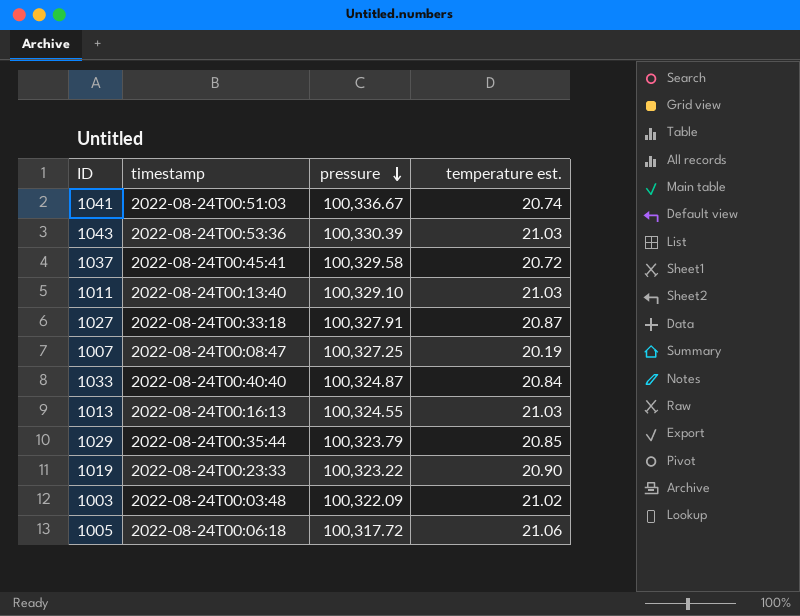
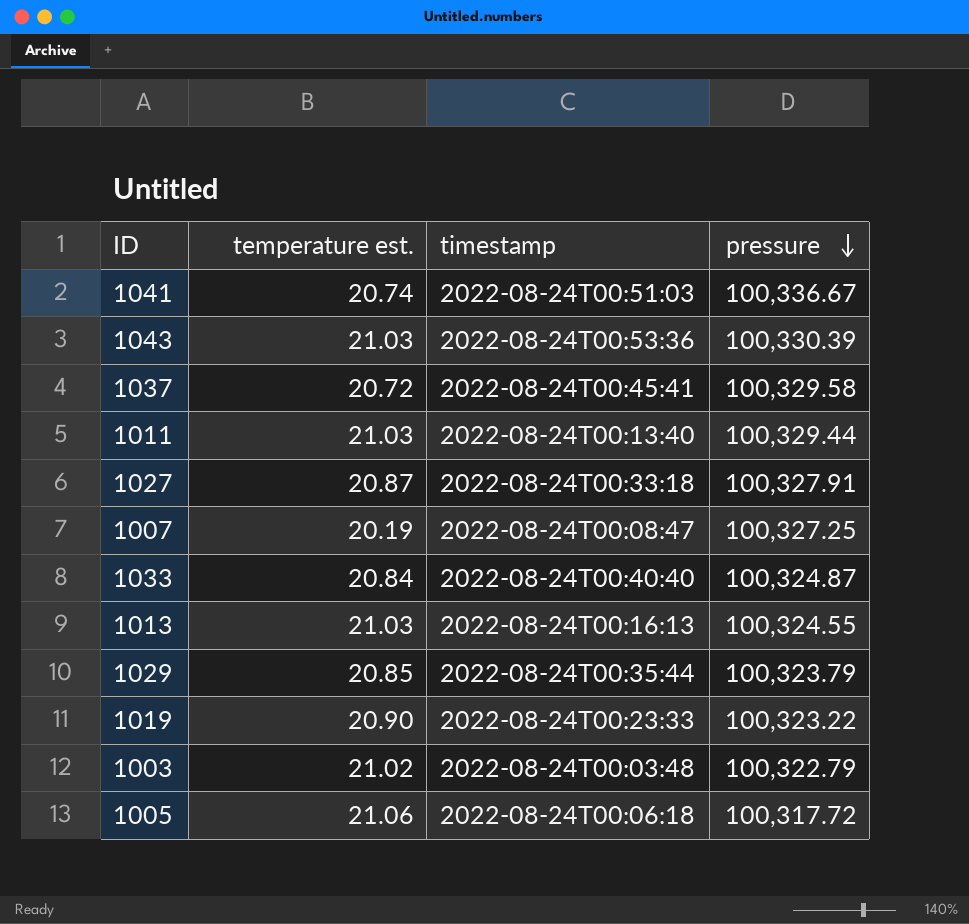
column temperature est. | position: 4 -> 2
1011 | pressure: 100,329.10 -> 100,329.44
1003 | pressure: 100,322.09 -> 100,322.79

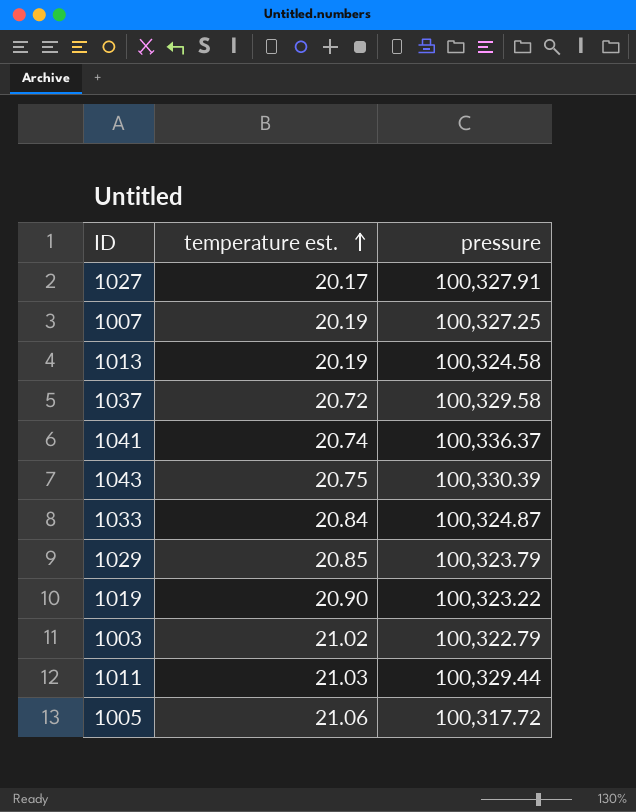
row order: pressure descending -> temperature est. ascending
column timestamp | position: 3 -> none
1027 | temperature est.: 20.87 -> 20.17
1013 | temperature est.: 21.03 -> 20.19
1013 | pressure: 100,324.55 -> 100,324.58
1041 | pressure: 100,336.67 -> 100,336.37
1043 | temperature est.: 21.03 -> 20.75

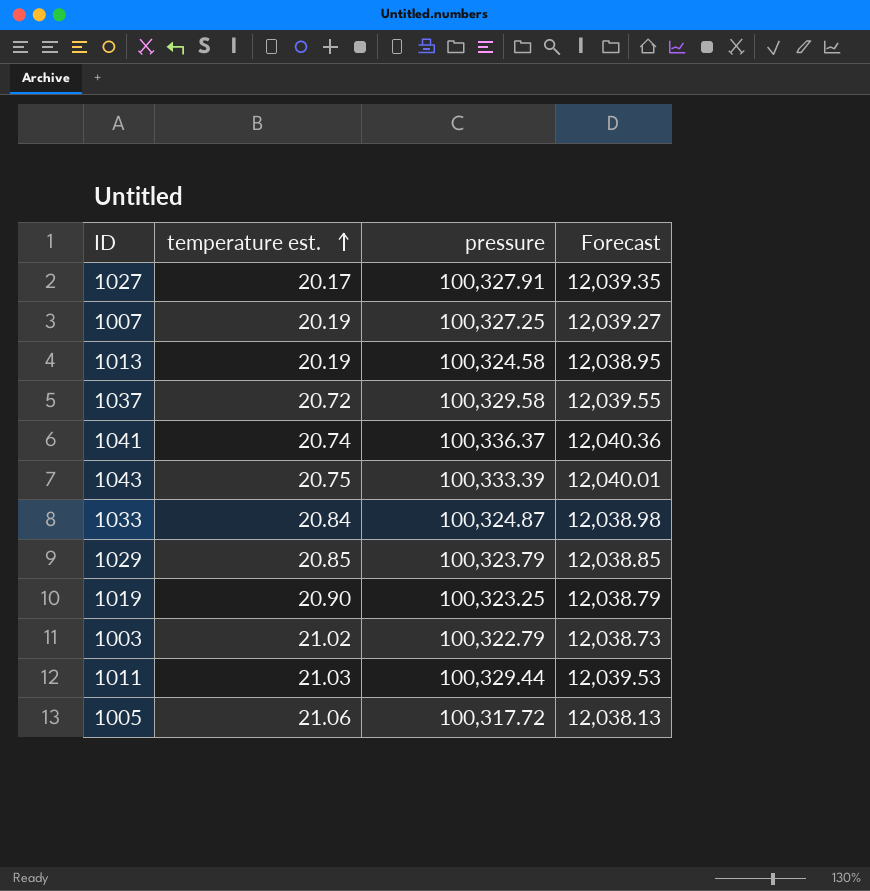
column Forecast | formula: none -> [pressure] * 0.12
1043 | pressure: 100,330.39 -> 100,333.39
1019 | pressure: 100,323.22 -> 100,323.25

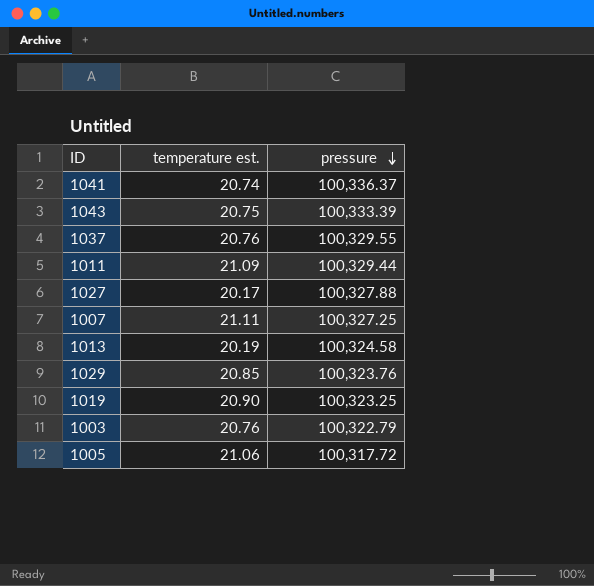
row order: temperature est. ascending -> pressure descending
column Forecast | formula: [pressure] * 0.12 -> none
row 1033: 20.84 | 100,324.87 | 12,038.98 -> none
1037 | temperature est.: 20.72 -> 20.76
1037 | pressure: 100,329.58 -> 100,329.55
1011 | temperature est.: 21.03 -> 21.09
1027 | pressure: 100,327.91 -> 100,327.88
1007 | temperature est.: 20.19 -> 21.11
1029 | pressure: 100,323.79 -> 100,323.76
1003 | temperature est.: 21.02 -> 20.76

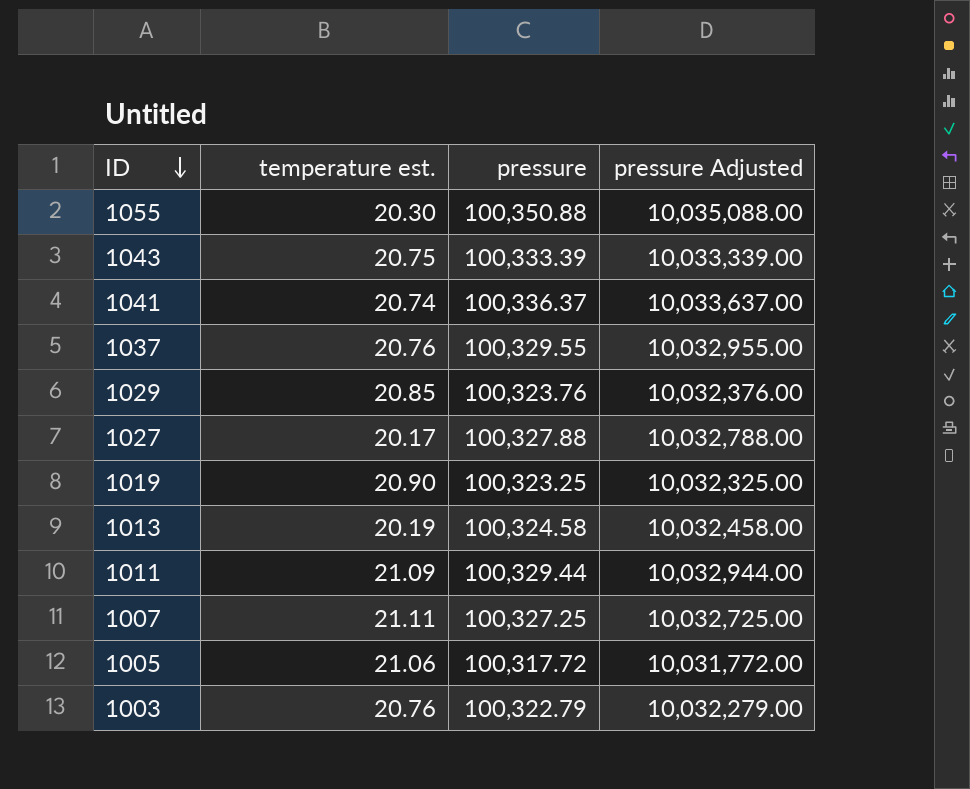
row order: pressure descending -> ID descending
column pressure Adjusted | formula: none -> [pressure] * 100
row 1055: none -> 20.30 | 100,350.88 | 10,035,088.00

